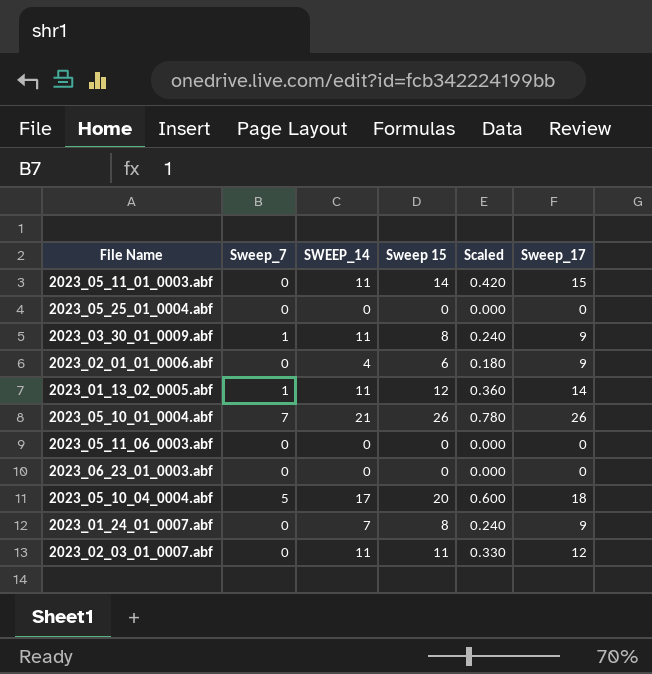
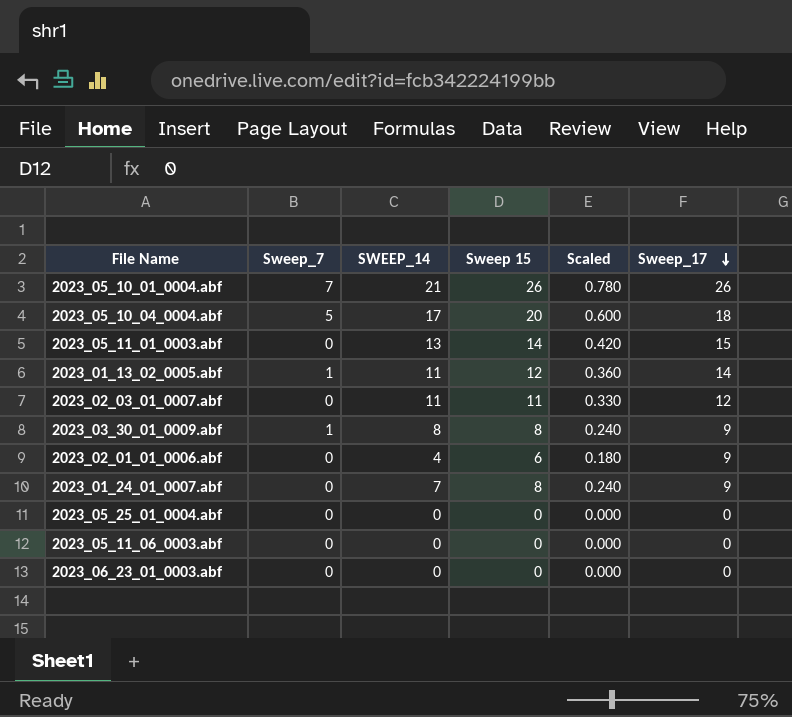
row order: none -> Sweep_17 descending
2023_05_11_01_0003.abf | SWEEP_14: 11 -> 13
2023_03_30_01_0009.abf | SWEEP_14: 11 -> 8

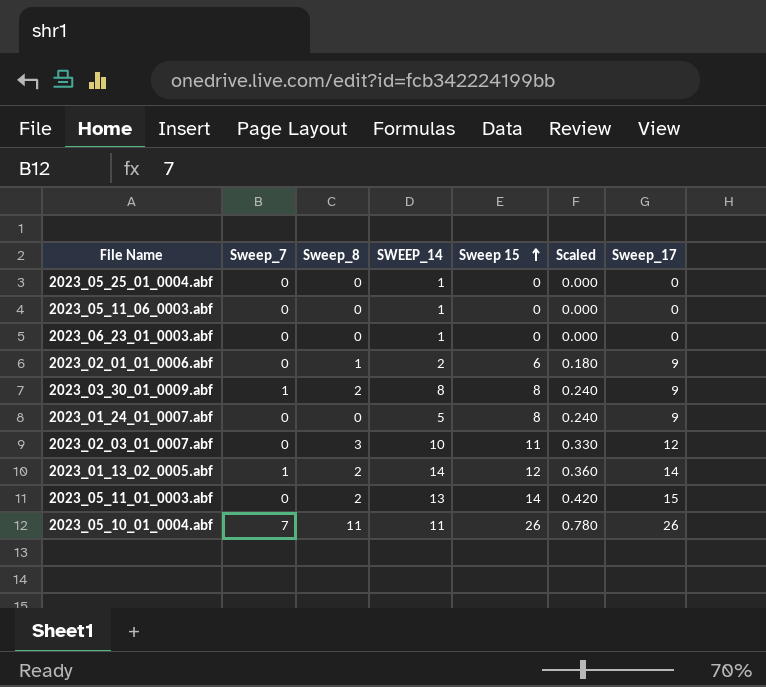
row order: Sweep_17 descending -> Sweep 15 ascending
column Sweep_8 | position: none -> 3
row 2023_05_10_04_0004.abf: 5 | 17 | 20 | 0.600 | 18 -> none
2023_05_25_01_0004.abf | SWEEP_14: 0 -> 1
2023_05_11_06_0003.abf | SWEEP_14: 0 -> 1
2023_06_23_01_0003.abf | SWEEP_14: 0 -> 1
2023_02_01_01_0006.abf | SWEEP_14: 4 -> 2
2023_01_24_01_0007.abf | SWEEP_14: 7 -> 5
2023_02_03_01_0007.abf | SWEEP_14: 11 -> 10
2023_01_13_02_0005.abf | SWEEP_14: 11 -> 14
2023_05_10_01_0004.abf | SWEEP_14: 21 -> 11

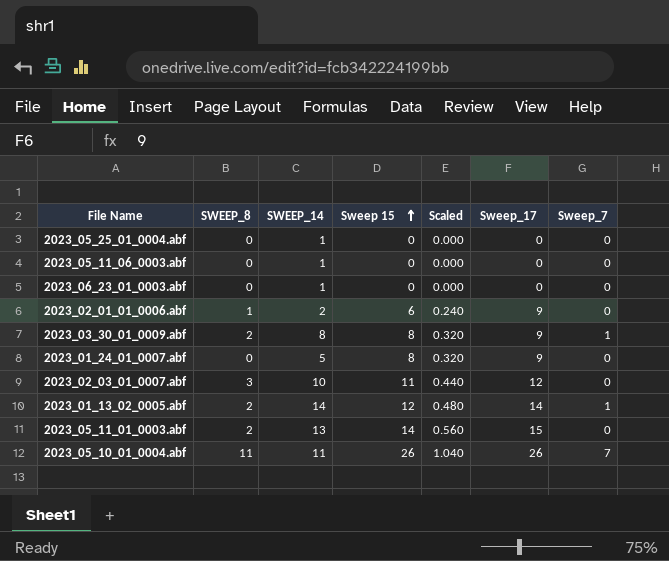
column name: Sweep_8 -> SWEEP_8
column Scaled | formula: [Sweep 15] * 0.03 -> [Sweep 15] * 0.04
column Sweep_7 | position: 2 -> 7

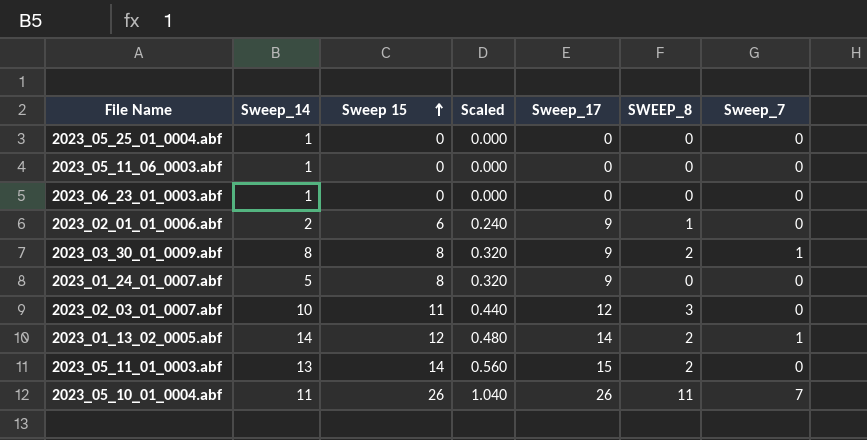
column name: SWEEP_14 -> Sweep_14
column SWEEP_8 | position: 2 -> 6

